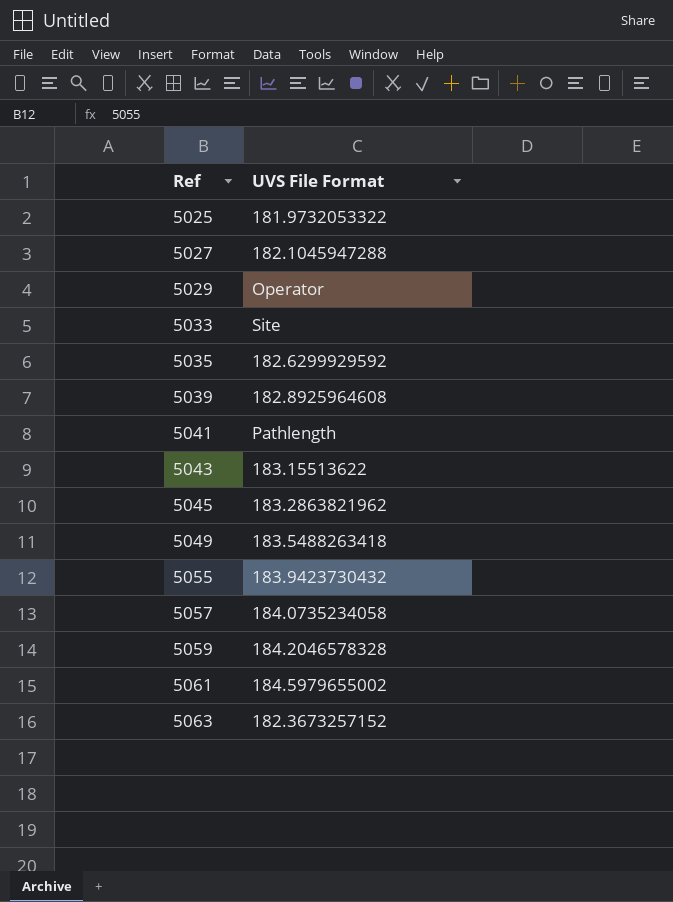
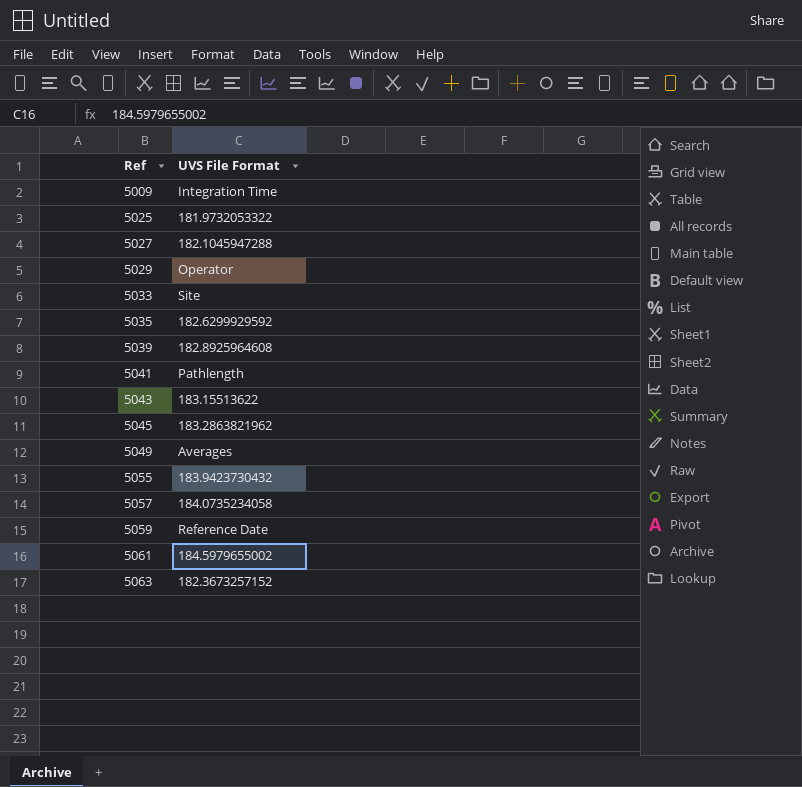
row 5009: none -> Integration Time
5049 | UVS File Format: 183.5488263418 -> Averages
5059 | UVS File Format: 184.2046578328 -> Reference Date

